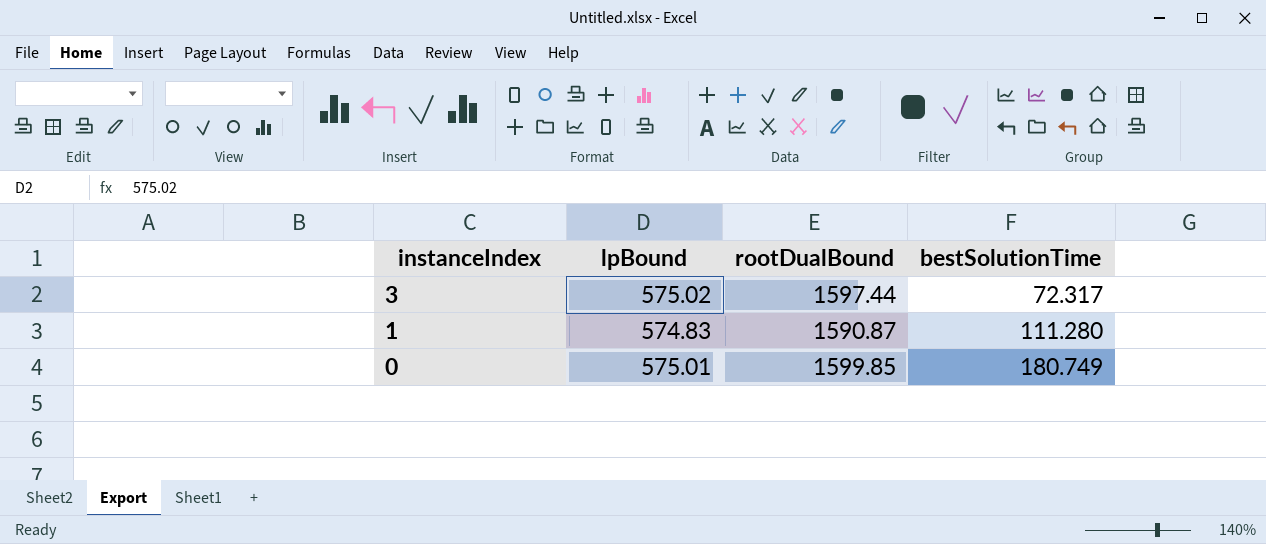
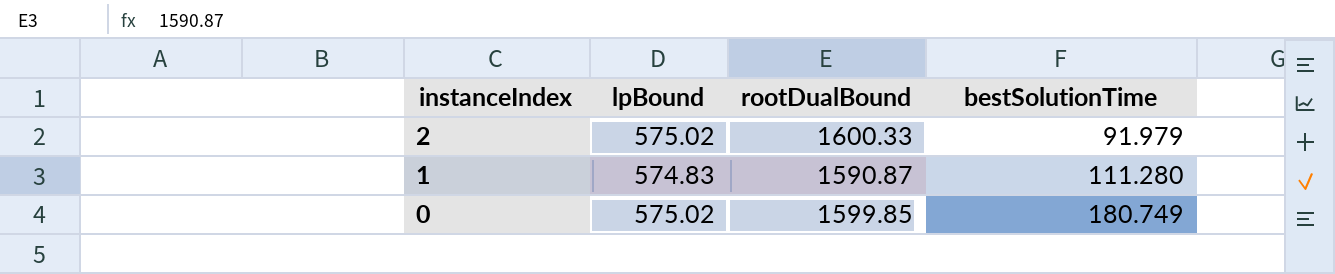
row 3: 575.02 | 1597.44 | 72.317 -> none
row 2: none -> 575.02 | 1600.33 | 91.979
0 | lpBound: 575.01 -> 575.02

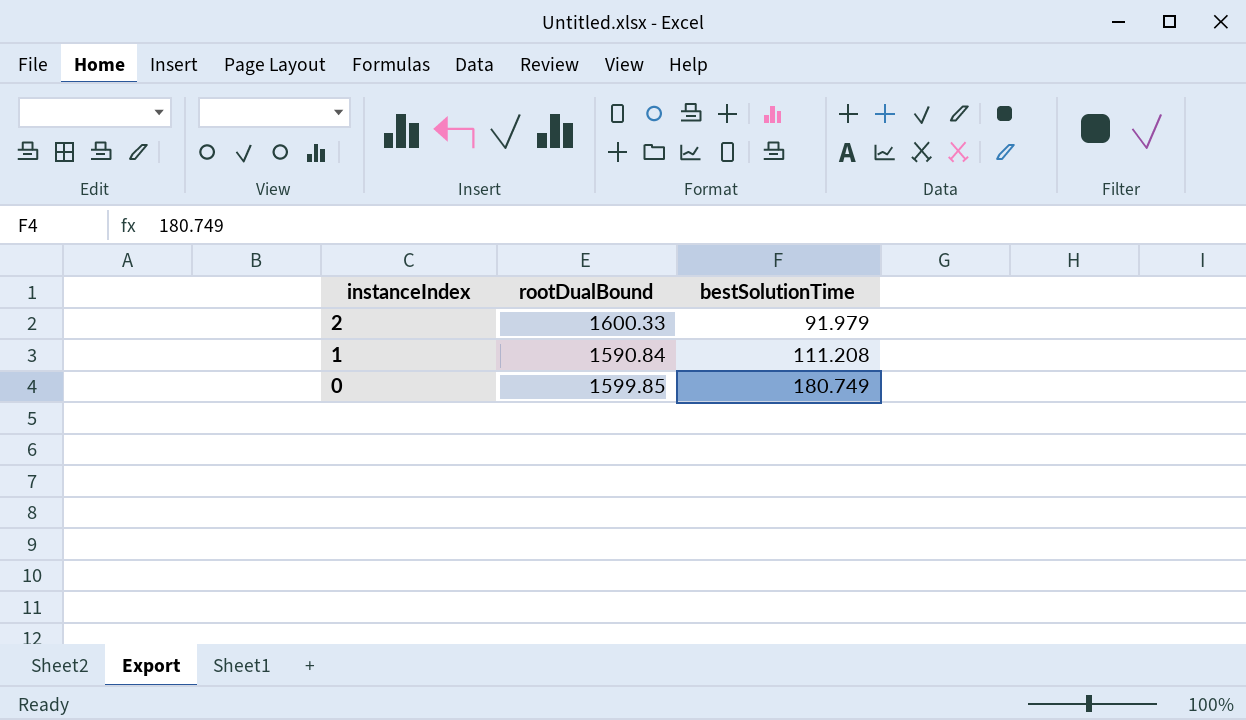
column lpBound | position: 2 -> none
1 | rootDualBound: 1590.87 -> 1590.84
1 | bestSolutionTime: 111.280 -> 111.208

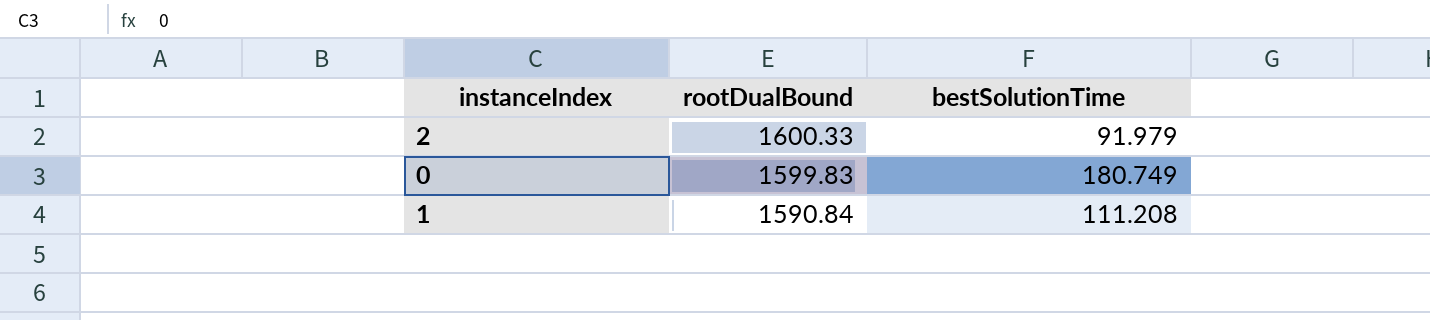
row order: instanceIndex descending -> rootDualBound descending
0 | rootDualBound: 1599.85 -> 1599.83

